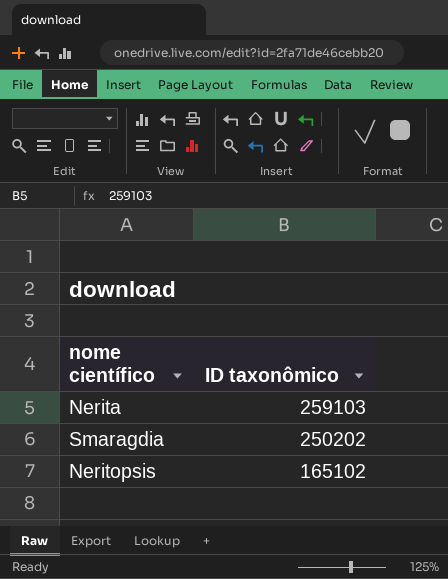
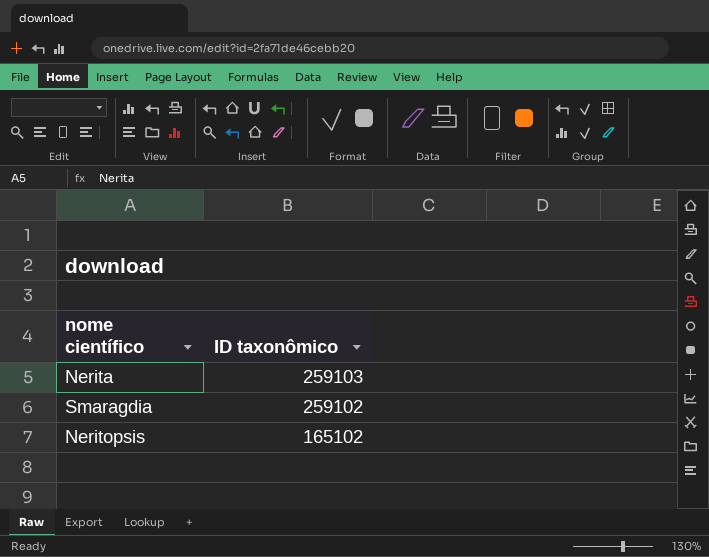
Smaragdia | ID taxonômico: 250202 -> 259102

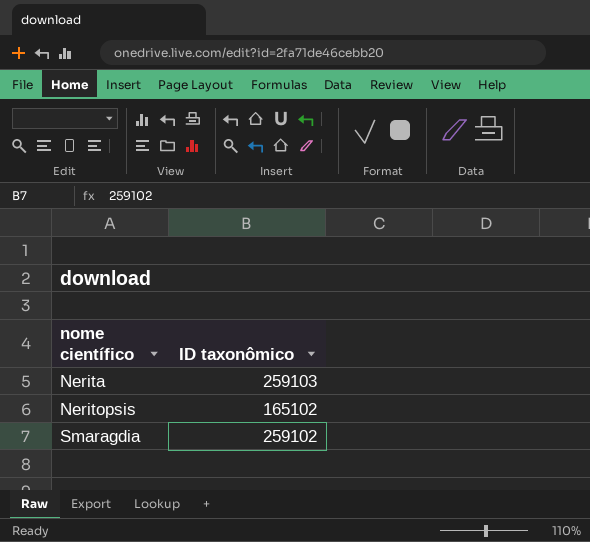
row order: ID taxonômico descending -> nome científico ascending

